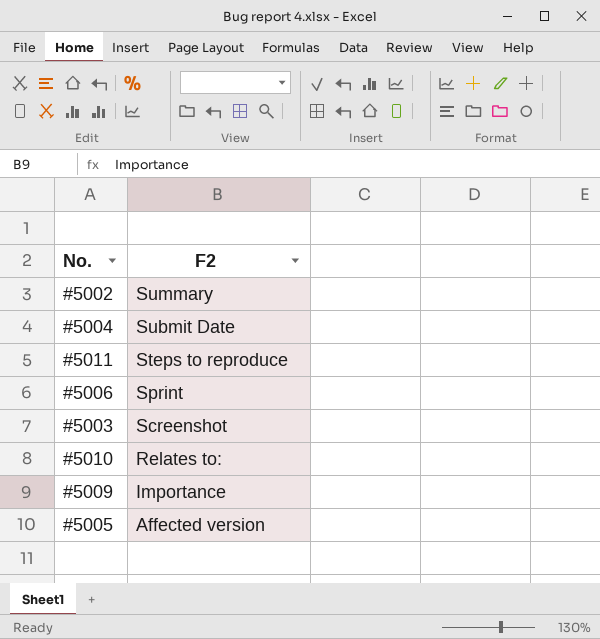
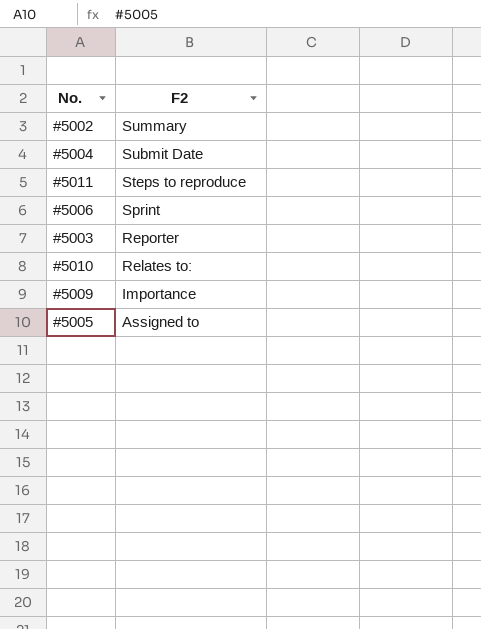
#5003 | F2: Screenshot -> Reporter
#5005 | F2: Affected version -> Assigned to

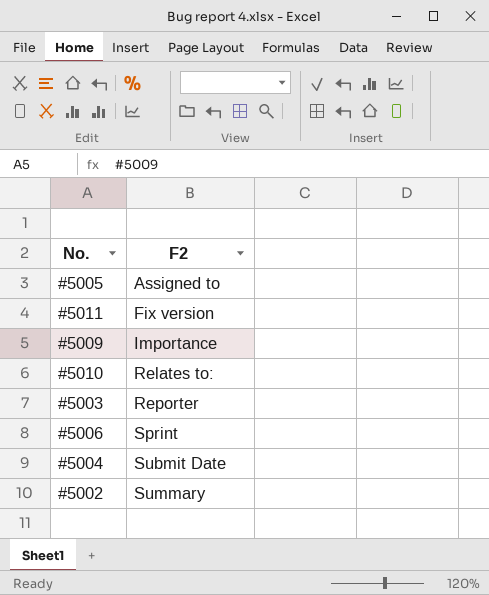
row order: F2 descending -> F2 ascending
#5011 | F2: Steps to reproduce -> Fix version

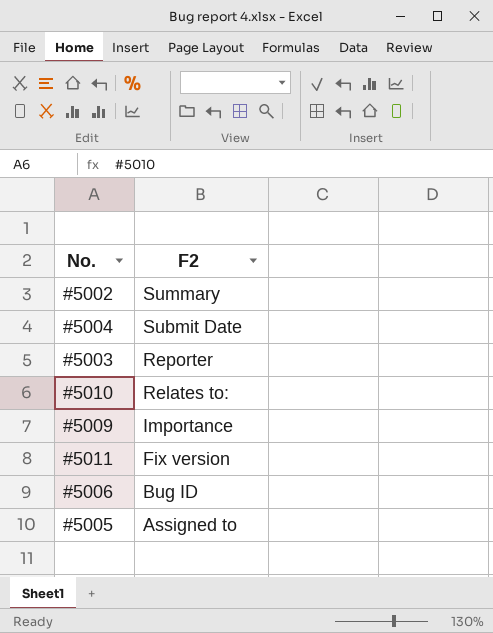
row order: F2 ascending -> F2 descending
#5006 | F2: Sprint -> Bug ID

